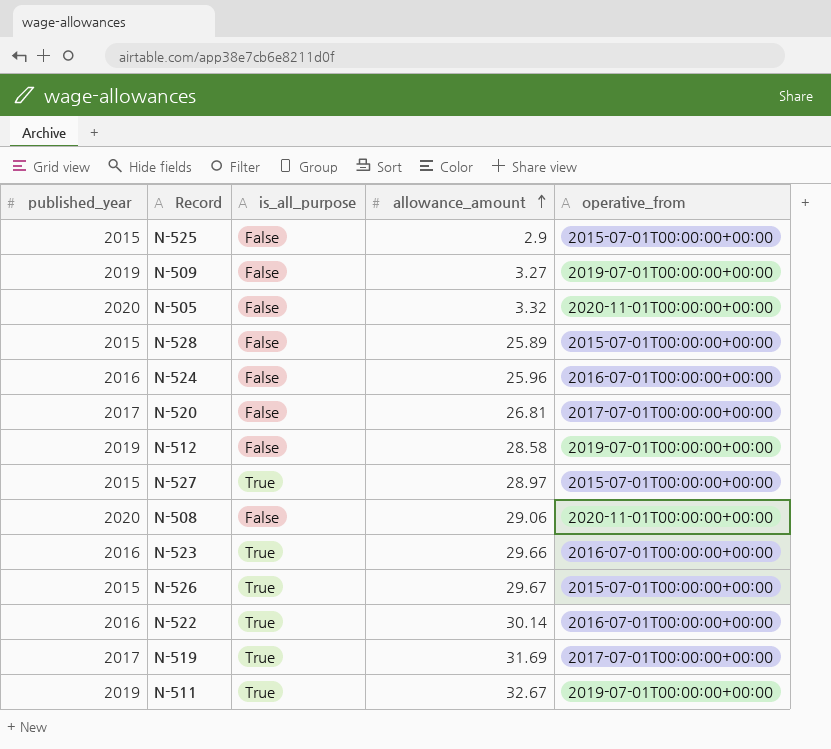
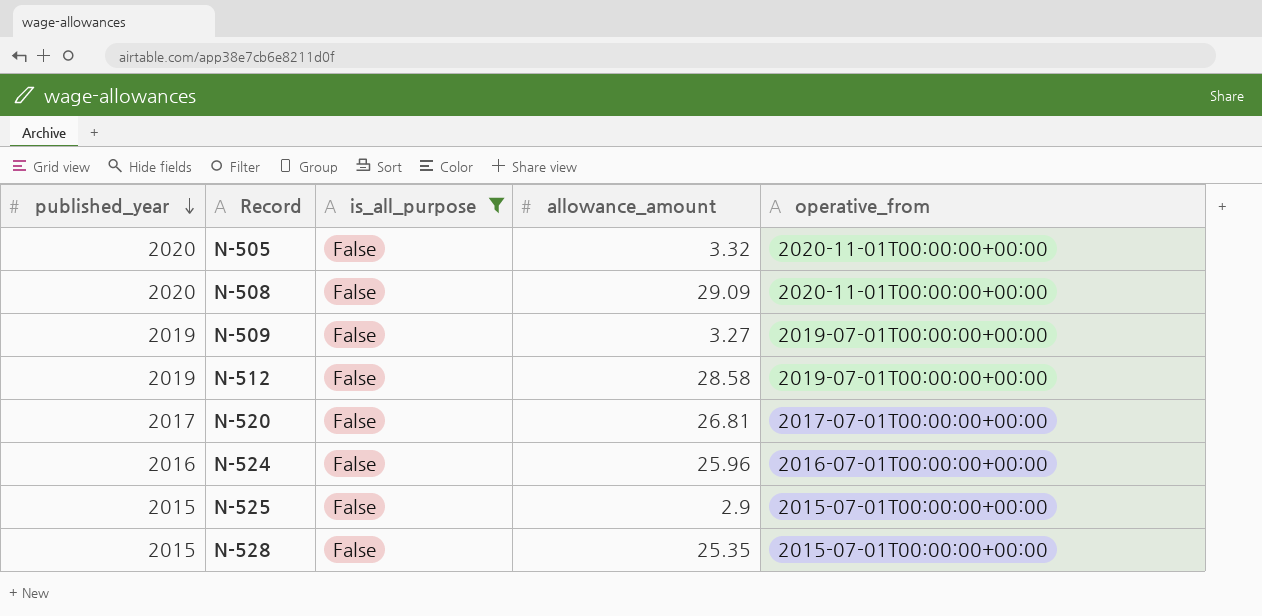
filter: none -> is_all_purpose = False
row order: allowance_amount ascending -> published_year descending
N-508 | allowance_amount: 29.06 -> 29.09
N-528 | allowance_amount: 25.89 -> 25.35

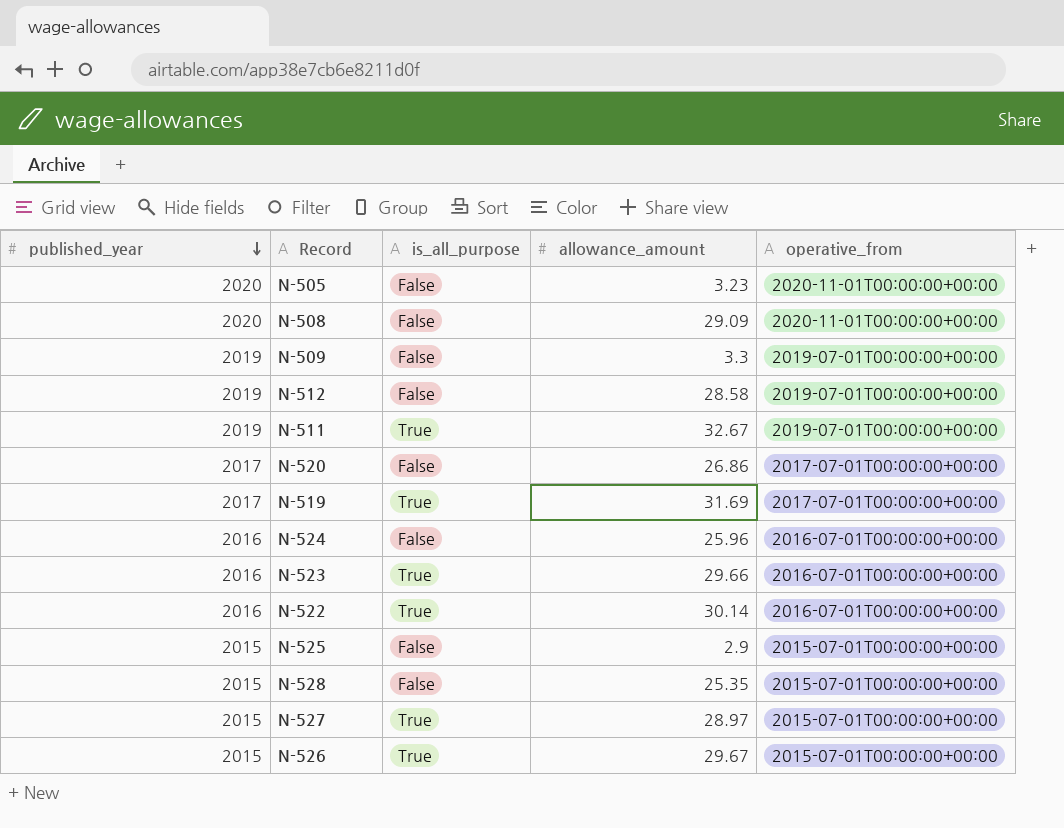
filter: is_all_purpose = False -> none
N-505 | allowance_amount: 3.32 -> 3.23
N-509 | allowance_amount: 3.27 -> 3.3
N-520 | allowance_amount: 26.81 -> 26.86

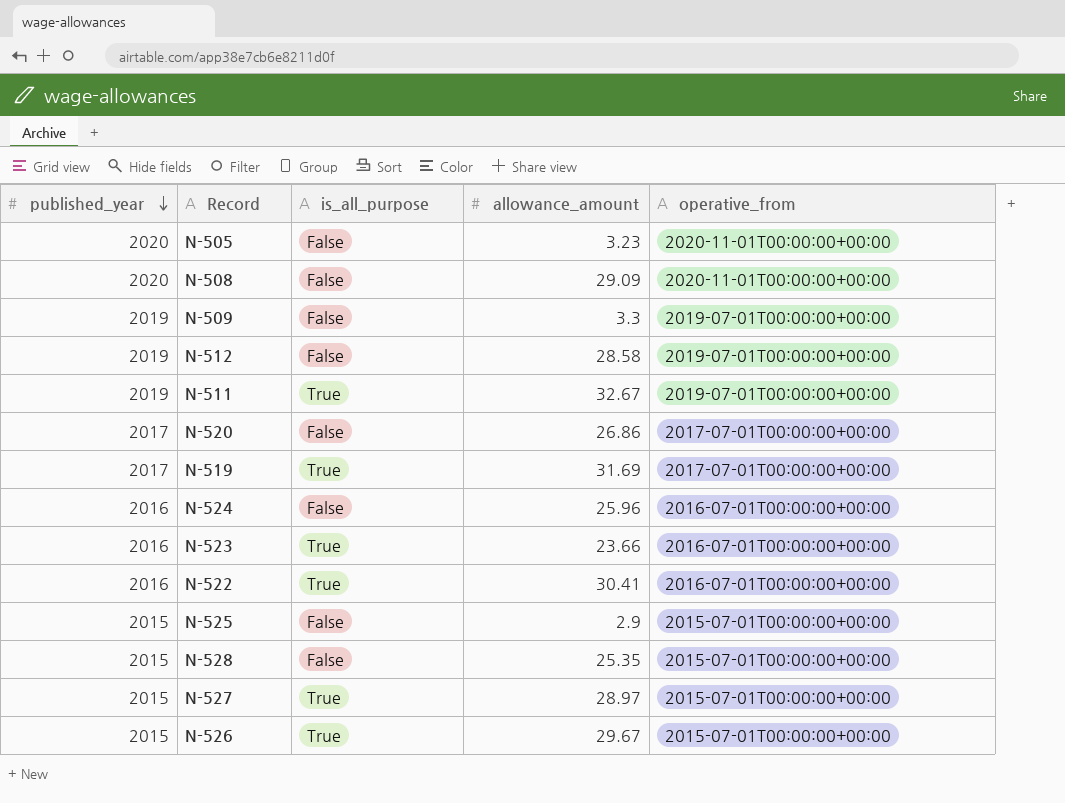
N-523 | allowance_amount: 29.66 -> 23.66
N-522 | allowance_amount: 30.14 -> 30.41

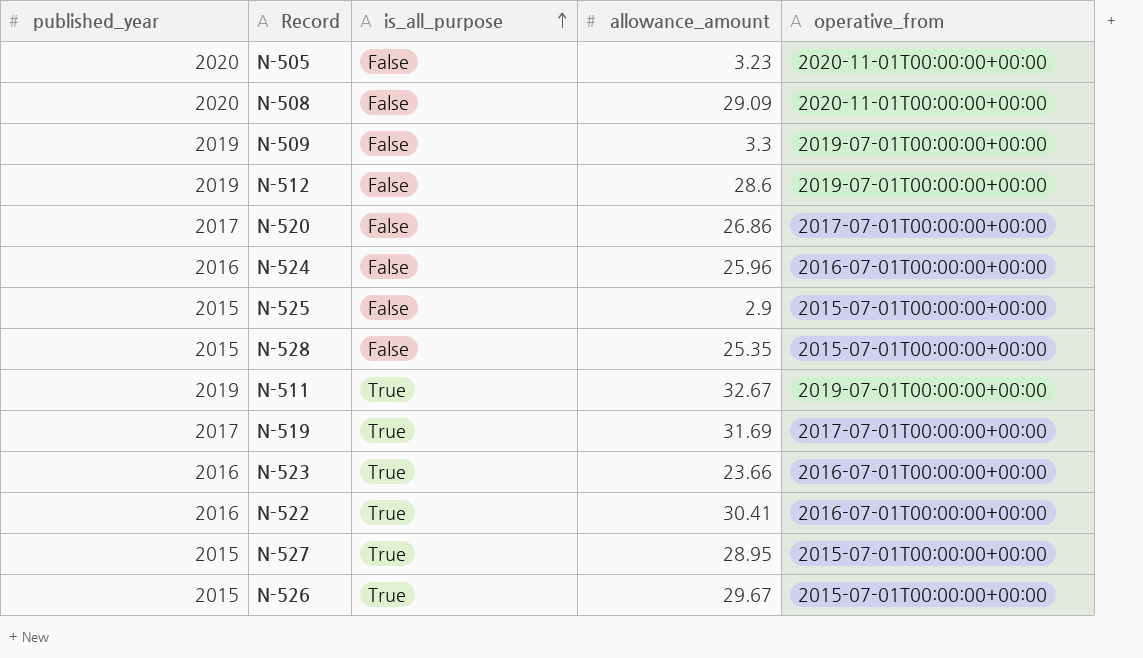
row order: published_year descending -> is_all_purpose ascending
N-512 | allowance_amount: 28.58 -> 28.6
N-527 | allowance_amount: 28.97 -> 28.95

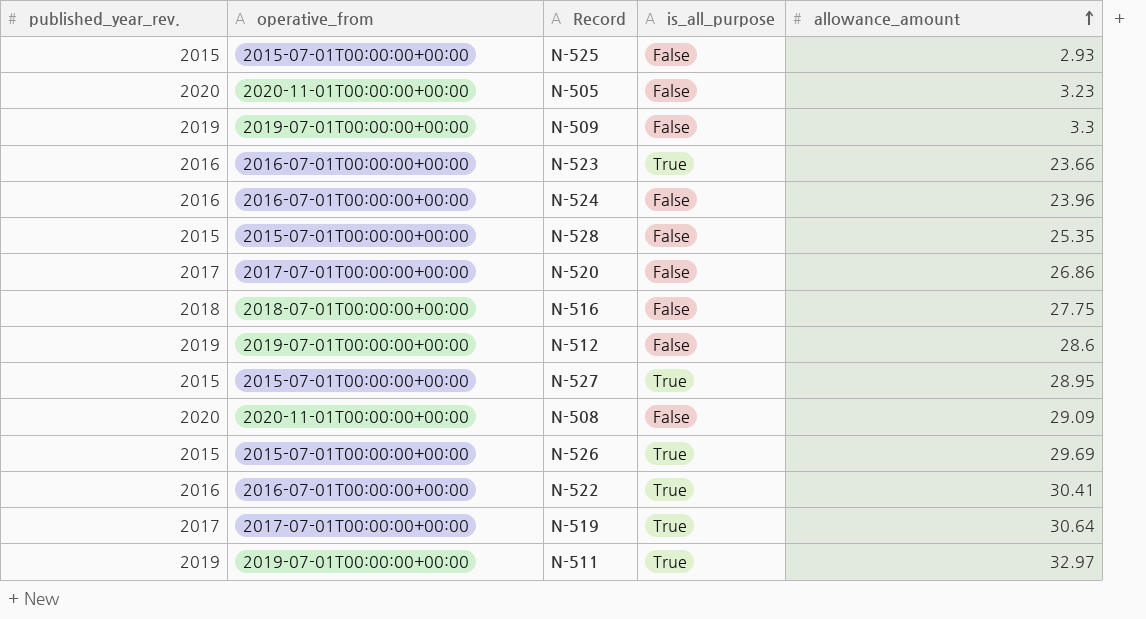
row order: is_all_purpose ascending -> allowance_amount ascending
column name: published_year -> published_year_rev.
column operative_from | position: 5 -> 2
N-525 | allowance_amount: 2.9 -> 2.93
N-524 | allowance_amount: 25.96 -> 23.96
row N-516: none -> 2018 | 2018-07-01T00:00:00+00:00 | False | 27.75
N-526 | allowance_amount: 29.67 -> 29.69
N-519 | allowance_amount: 31.69 -> 30.64
N-511 | allowance_amount: 32.67 -> 32.97

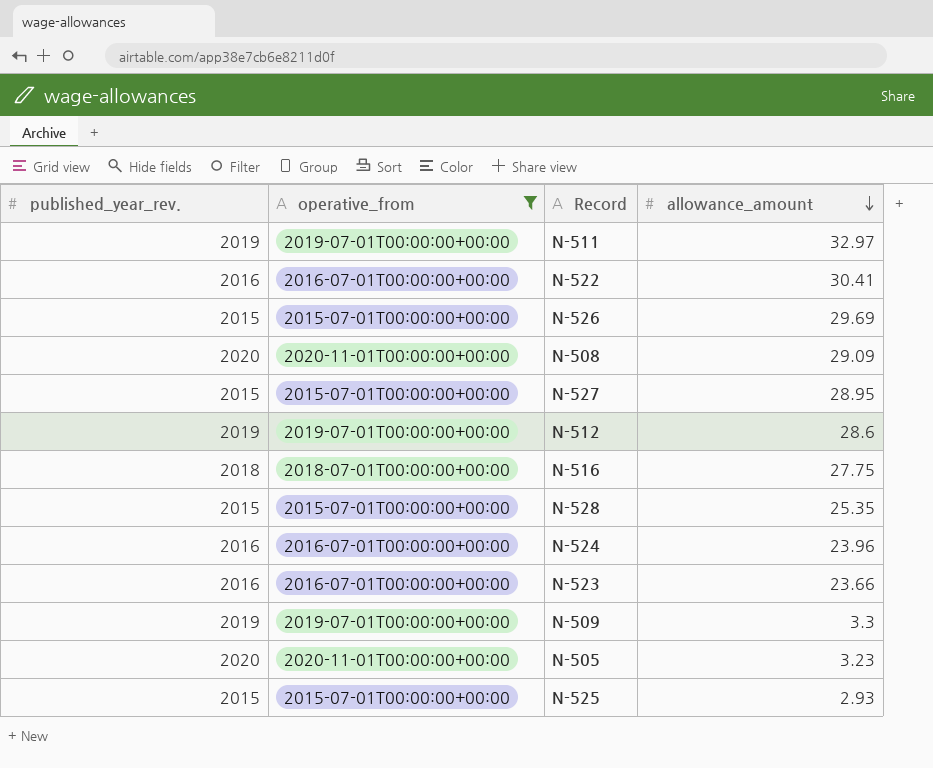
filter: none -> operative_from != 2017-07-01T00:00:00+00:00
row order: allowance_amount ascending -> allowance_amount descending
column is_all_purpose | position: 4 -> none

